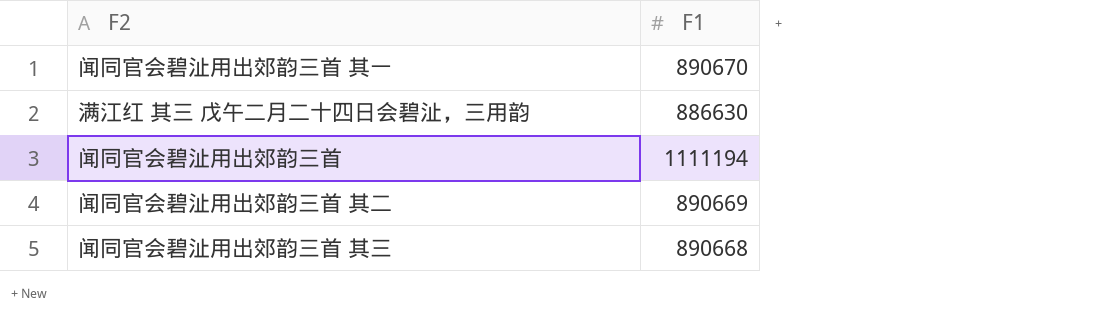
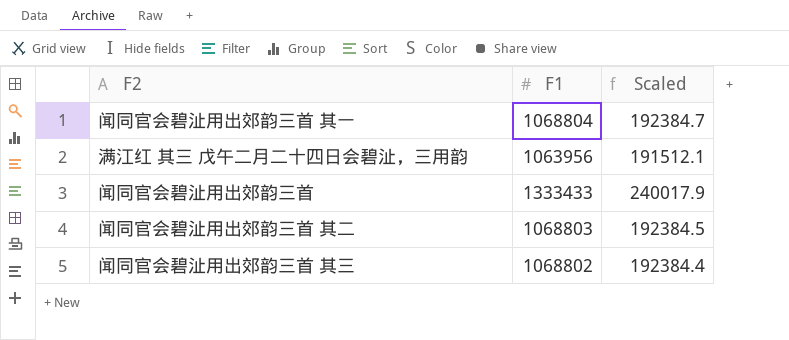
column Scaled | formula: none -> [F1] * 0.18
闻同官会碧沚用出郊韵三首 其一 | F1: 890670 -> 1068804
满江红 其三 戊午二月二十四日会碧沚，三用韵 | F1: 886630 -> 1063956
闻同官会碧沚用出郊韵三首 | F1: 1111194 -> 1333433
闻同官会碧沚用出郊韵三首 其二 | F1: 890669 -> 1068803
闻同官会碧沚用出郊韵三首 其三 | F1: 890668 -> 1068802

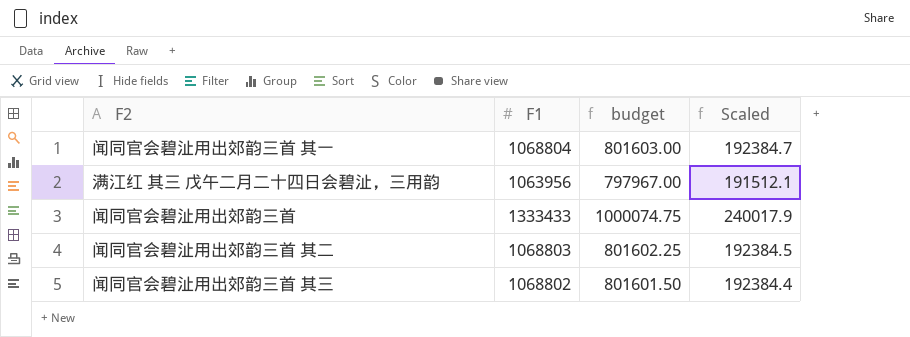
column budget | formula: none -> [F1] * 0.75

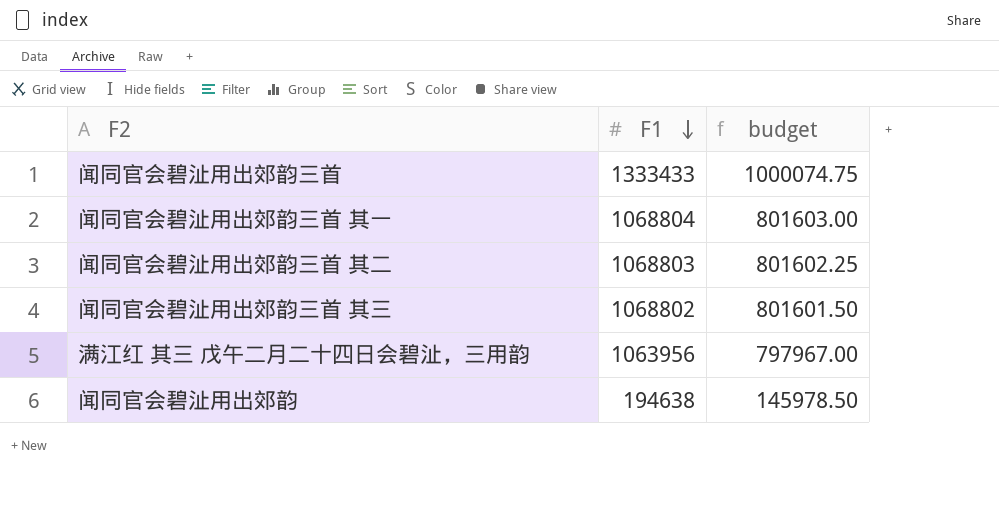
row order: none -> F1 descending
column Scaled | formula: [F1] * 0.18 -> none
row 闻同官会碧沚用出郊韵: none -> 194638 | 145978.50

